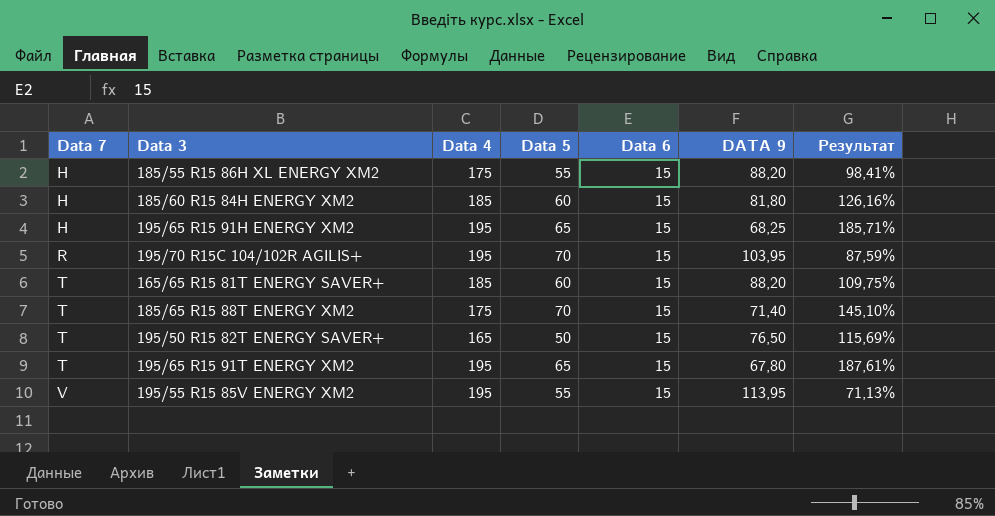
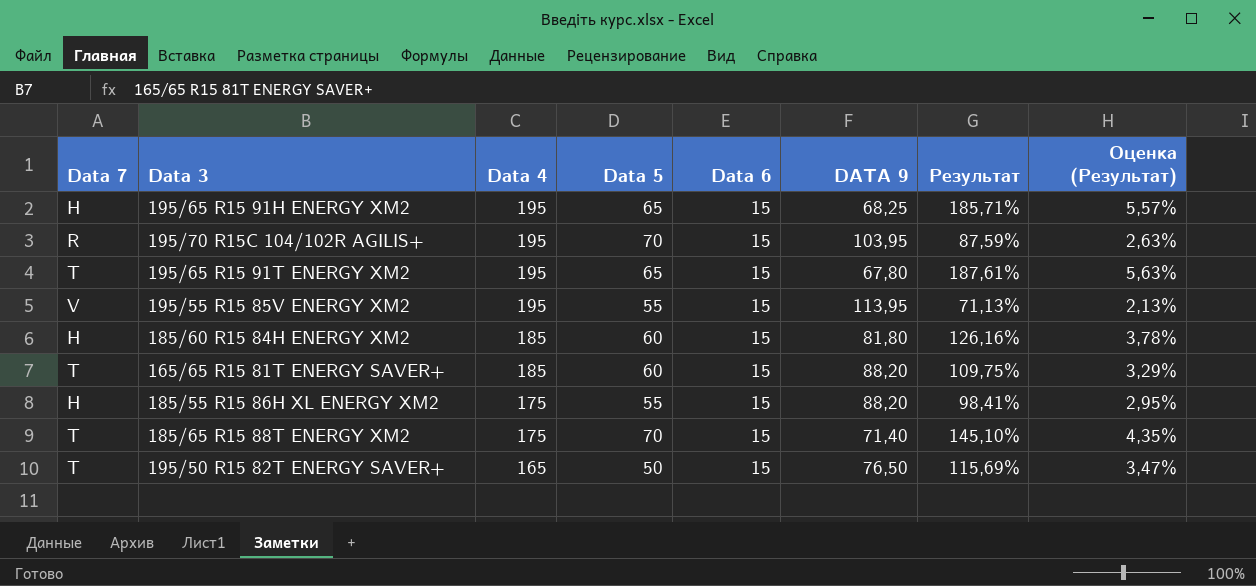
row order: Data 7 ascending -> Data 4 descending
column Оценка (Результат) | formula: none -> [Результат] * 0,03

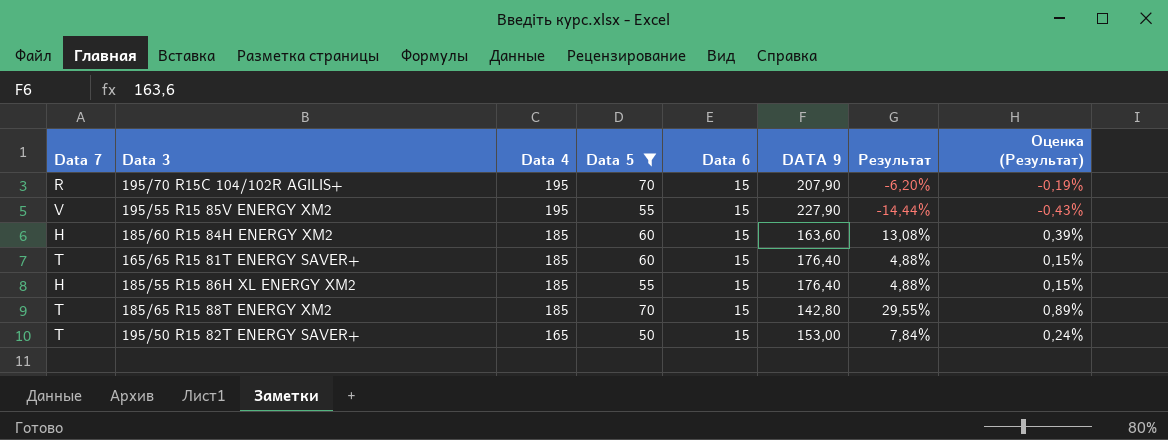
filter: none -> Data 5 != 65
195/70 R15C 104/102R AGILIS+ | DATA 9: 103,95 -> 207,90
195/70 R15C 104/102R AGILIS+ | Результат: 87,59% -> -6,20%
195/70 R15C 104/102R AGILIS+ | Оценка (Результат): 2,63% -> -0,19%
195/55 R15 85V ENERGY XM2 | DATA 9: 113,95 -> 227,90
195/55 R15 85V ENERGY XM2 | Результат: 71,13% -> -14,44%
195/55 R15 85V ENERGY XM2 | Оценка (Результат): 2,13% -> -0,43%
185/60 R15 84H ENERGY XM2 | DATA 9: 81,80 -> 163,60
185/60 R15 84H ENERGY XM2 | Результат: 126,16% -> 13,08%
185/60 R15 84H ENERGY XM2 | Оценка (Результат): 3,78% -> 0,39%
165/65 R15 81T ENERGY SAVER+ | DATA 9: 88,20 -> 176,40
165/65 R15 81T ENERGY SAVER+ | Результат: 109,75% -> 4,88%
165/65 R15 81T ENERGY SAVER+ | Оценка (Результат): 3,29% -> 0,15%
185/55 R15 86H XL ENERGY XM2 | Data 4: 175 -> 185
185/55 R15 86H XL ENERGY XM2 | DATA 9: 88,20 -> 176,40
185/55 R15 86H XL ENERGY XM2 | Результат: 98,41% -> 4,88%
185/55 R15 86H XL ENERGY XM2 | Оценка (Результат): 2,95% -> 0,15%
185/65 R15 88T ENERGY XM2 | Data 4: 175 -> 185
185/65 R15 88T ENERGY XM2 | DATA 9: 71,40 -> 142,80
185/65 R15 88T ENERGY XM2 | Результат: 145,10% -> 29,55%
185/65 R15 88T ENERGY XM2 | Оценка (Результат): 4,35% -> 0,89%
195/50 R15 82T ENERGY SAVER+ | DATA 9: 76,50 -> 153,00
195/50 R15 82T ENERGY SAVER+ | Результат: 115,69% -> 7,84%
195/50 R15 82T ENERGY SAVER+ | Оценка (Результат): 3,47% -> 0,24%

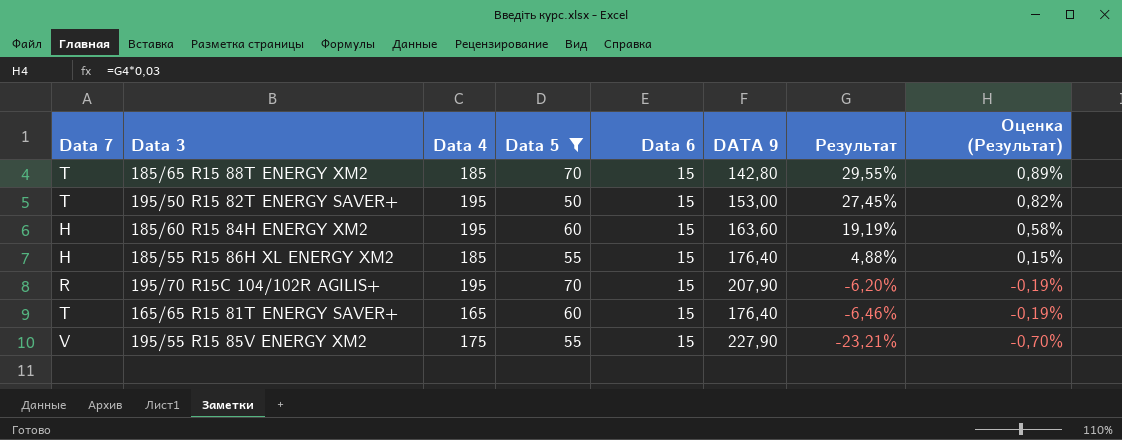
row order: Data 4 descending -> Результат descending
195/50 R15 82T ENERGY SAVER+ | Data 4: 165 -> 195
195/50 R15 82T ENERGY SAVER+ | Результат: 7,84% -> 27,45%
195/50 R15 82T ENERGY SAVER+ | Оценка (Результат): 0,24% -> 0,82%
185/60 R15 84H ENERGY XM2 | Data 4: 185 -> 195
185/60 R15 84H ENERGY XM2 | Результат: 13,08% -> 19,19%
185/60 R15 84H ENERGY XM2 | Оценка (Результат): 0,39% -> 0,58%
165/65 R15 81T ENERGY SAVER+ | Data 4: 185 -> 165
165/65 R15 81T ENERGY SAVER+ | Результат: 4,88% -> -6,46%
165/65 R15 81T ENERGY SAVER+ | Оценка (Результат): 0,15% -> -0,19%
195/55 R15 85V ENERGY XM2 | Data 4: 195 -> 175
195/55 R15 85V ENERGY XM2 | Результат: -14,44% -> -23,21%
195/55 R15 85V ENERGY XM2 | Оценка (Результат): -0,43% -> -0,70%

